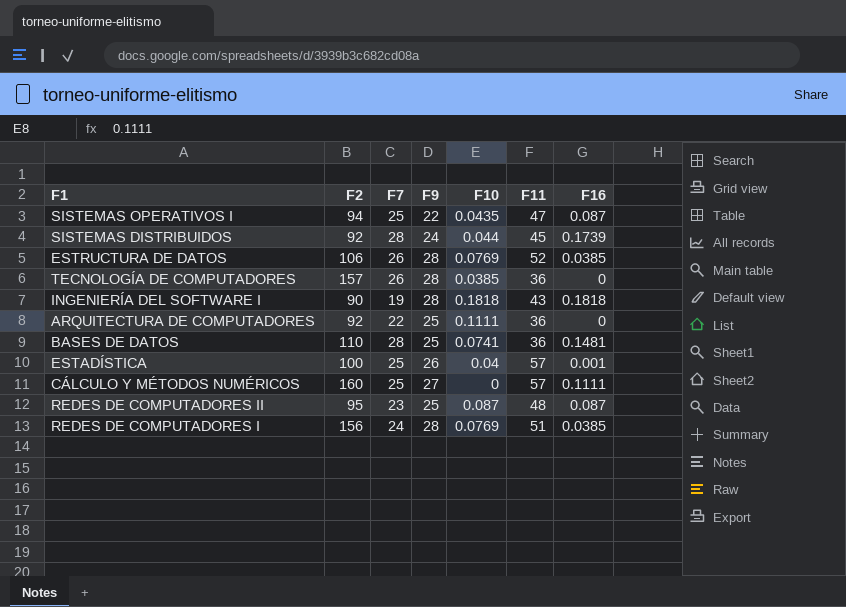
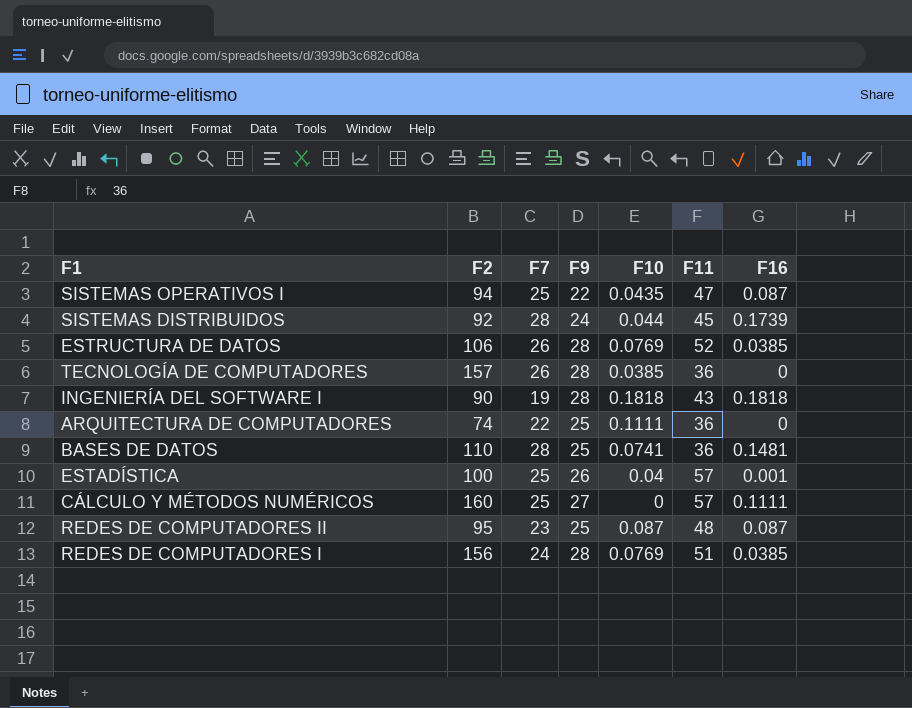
ARQUITECTURA DE COMPUTADORES | F2: 92 -> 74

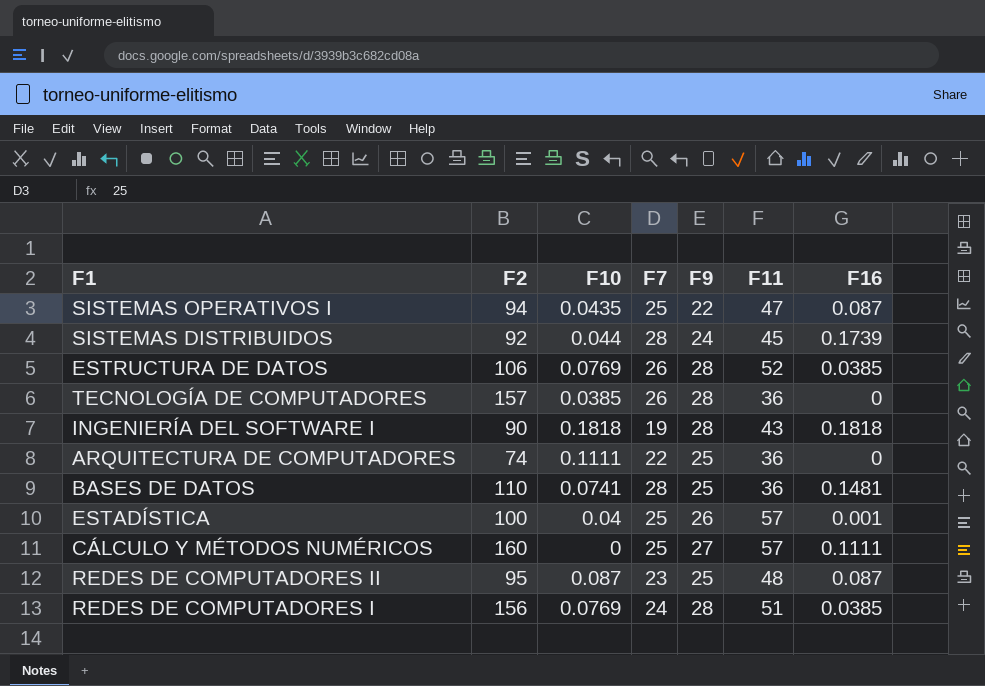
column F10 | position: 5 -> 3

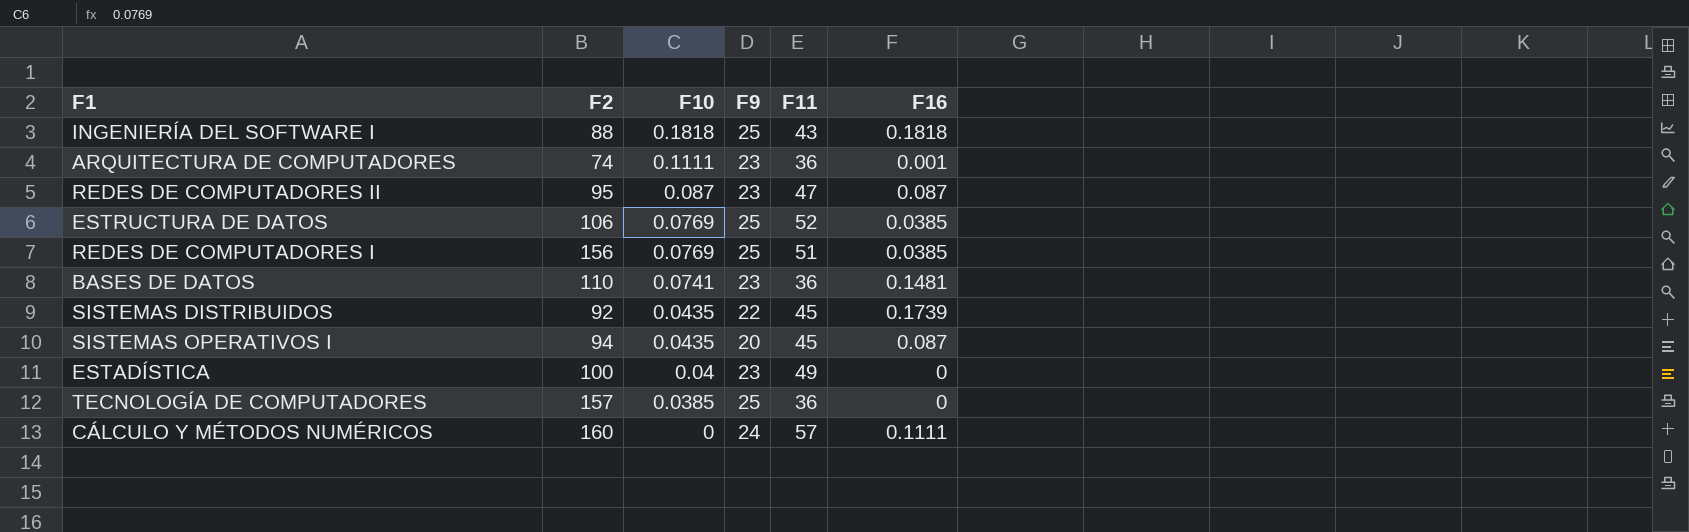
row order: none -> F10 descending
column F7 | position: 4 -> none
INGENIERÍA DEL SOFTWARE I | F2: 90 -> 88
INGENIERÍA DEL SOFTWARE I | F9: 28 -> 25
ARQUITECTURA DE COMPUTADORES | F9: 25 -> 23
ARQUITECTURA DE COMPUTADORES | F16: 0 -> 0.001
REDES DE COMPUTADORES II | F9: 25 -> 23
REDES DE COMPUTADORES II | F11: 48 -> 47
ESTRUCTURA DE DATOS | F9: 28 -> 25
REDES DE COMPUTADORES I | F9: 28 -> 25
BASES DE DATOS | F9: 25 -> 23
SISTEMAS DISTRIBUIDOS | F10: 0.044 -> 0.0435
SISTEMAS DISTRIBUIDOS | F9: 24 -> 22
SISTEMAS OPERATIVOS I | F9: 22 -> 20
SISTEMAS OPERATIVOS I | F11: 47 -> 45
ESTADÍSTICA | F9: 26 -> 23
ESTADÍSTICA | F11: 57 -> 49
ESTADÍSTICA | F16: 0.001 -> 0
TECNOLOGÍA DE COMPUTADORES | F9: 28 -> 25
CÁLCULO Y MÉTODOS NUMÉRICOS | F9: 27 -> 24

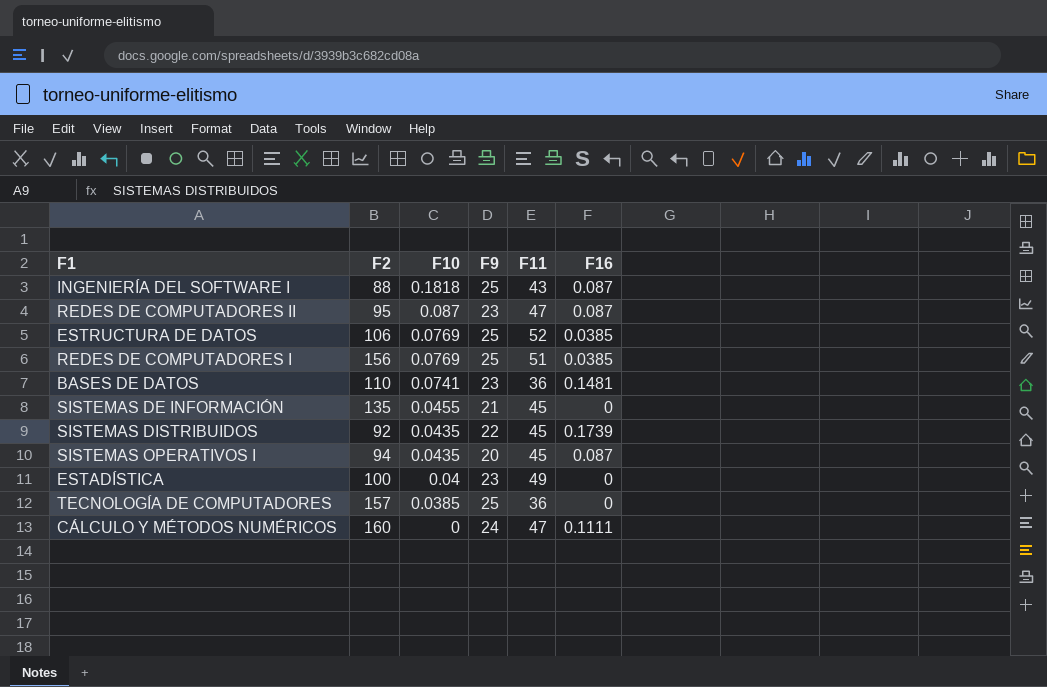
row ARQUITECTURA DE COMPUTADORES: 74 | 0.1111 | 23 | 36 | 0.001 -> none
INGENIERÍA DEL SOFTWARE I | F16: 0.1818 -> 0.087
row SISTEMAS DE INFORMACIÓN: none -> 135 | 0.0455 | 21 | 45 | 0
CÁLCULO Y MÉTODOS NUMÉRICOS | F11: 57 -> 47

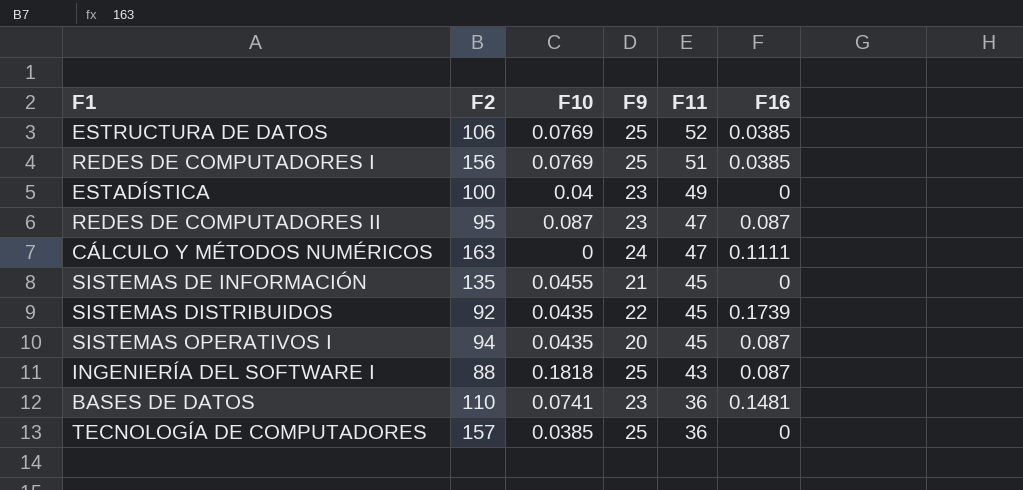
row order: F10 descending -> F11 descending
CÁLCULO Y MÉTODOS NUMÉRICOS | F2: 160 -> 163

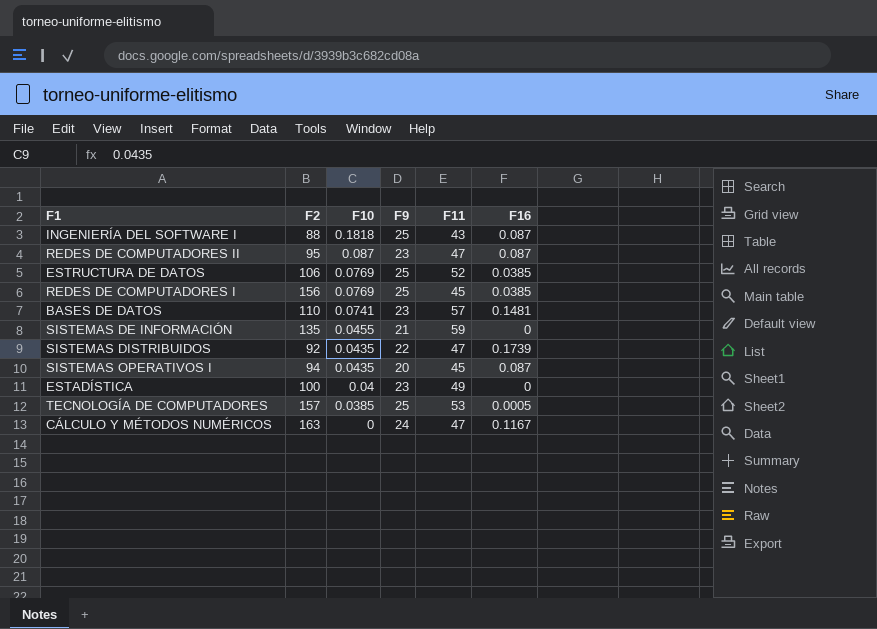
row order: F11 descending -> F10 descending
REDES DE COMPUTADORES I | F11: 51 -> 45
BASES DE DATOS | F11: 36 -> 57
SISTEMAS DE INFORMACIÓN | F11: 45 -> 59
SISTEMAS DISTRIBUIDOS | F11: 45 -> 47
TECNOLOGÍA DE COMPUTADORES | F11: 36 -> 53
TECNOLOGÍA DE COMPUTADORES | F16: 0 -> 0.0005
CÁLCULO Y MÉTODOS NUMÉRICOS | F16: 0.1111 -> 0.1167

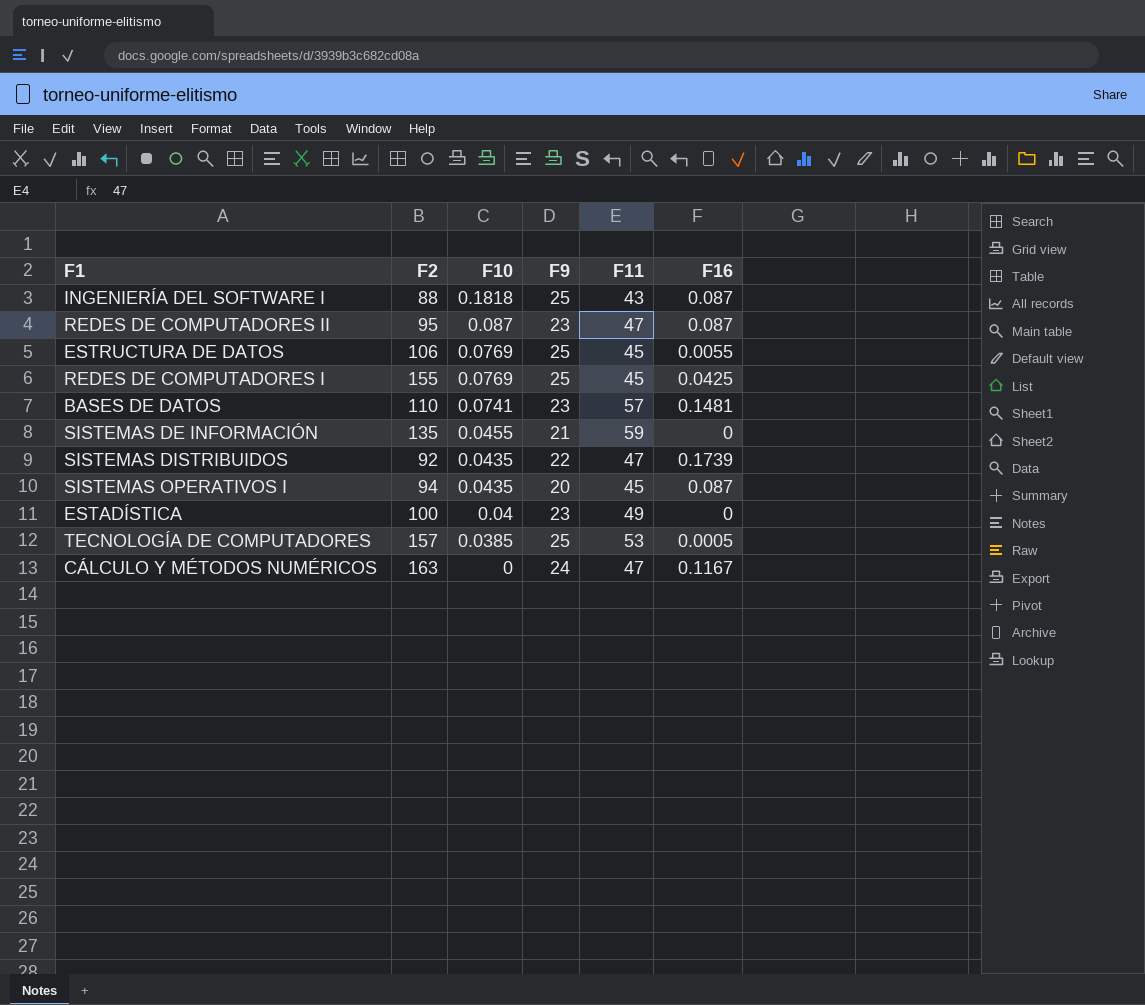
ESTRUCTURA DE DATOS | F11: 52 -> 45
ESTRUCTURA DE DATOS | F16: 0.0385 -> 0.0055
REDES DE COMPUTADORES I | F2: 156 -> 155
REDES DE COMPUTADORES I | F16: 0.0385 -> 0.0425

